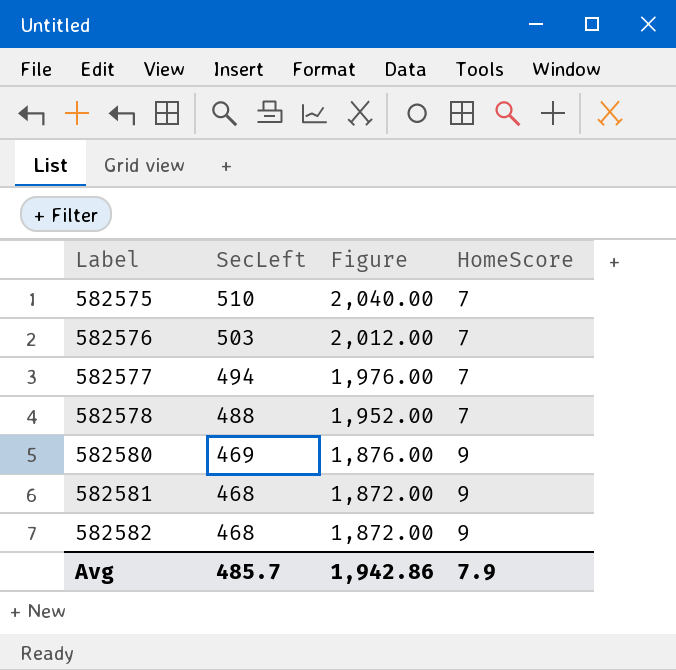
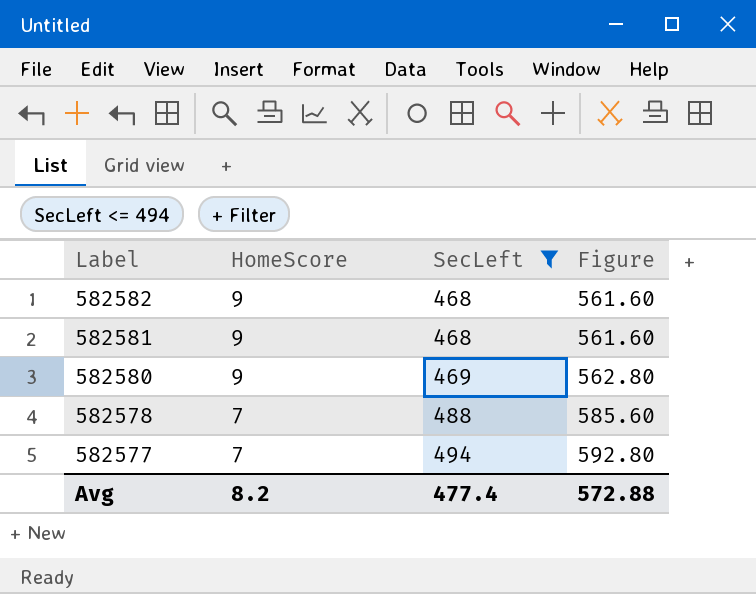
filter: none -> SecLeft <= 494
row order: Label ascending -> Label descending
column HomeScore | position: 4 -> 2
column Figure | formula: [SecLeft] * 4 -> [SecLeft] * 1.2
Avg | HomeScore: 7.9 -> 8.2
Avg | SecLeft: 485.7 -> 477.4
Avg | Figure: 1,942.86 -> 572.88

